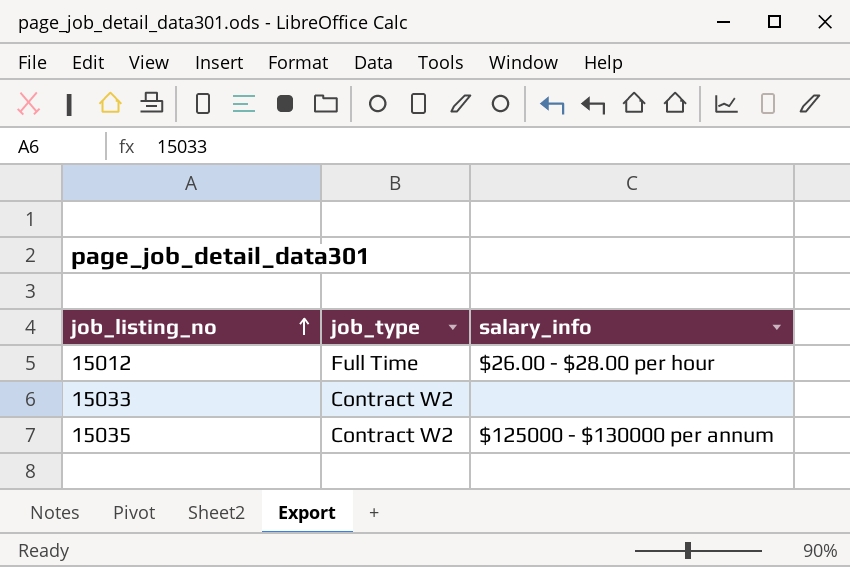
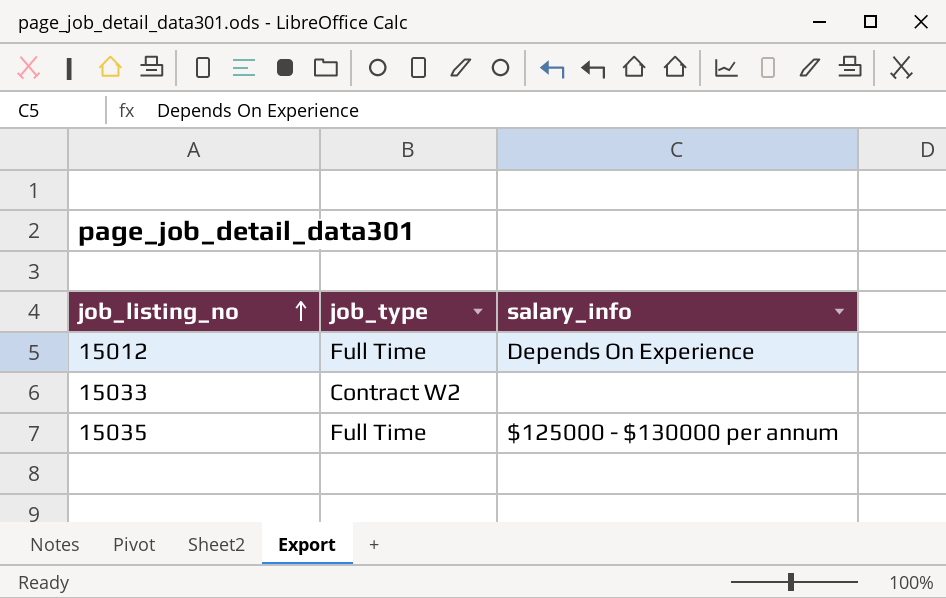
15012 | salary_info: $26.00 - $28.00 per hour -> Depends On Experience
15035 | job_type: Contract W2 -> Full Time

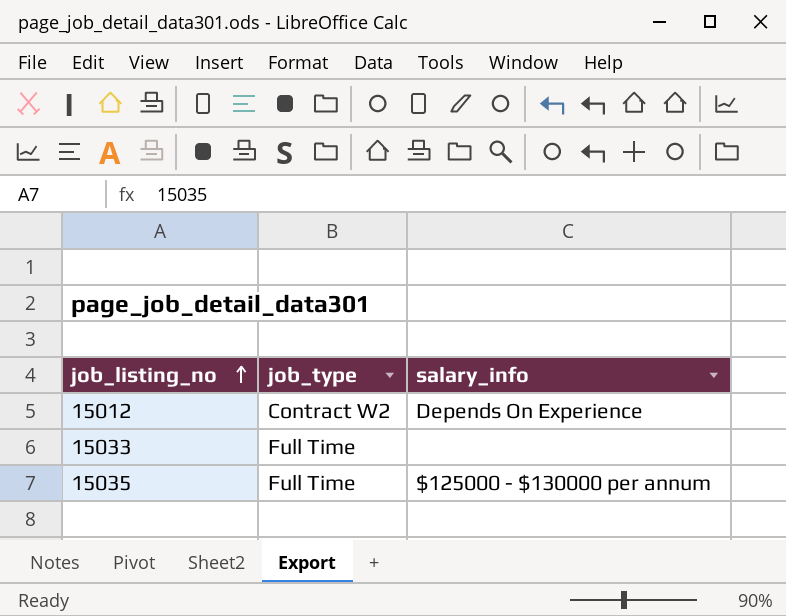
15012 | job_type: Full Time -> Contract W2
15033 | job_type: Contract W2 -> Full Time

